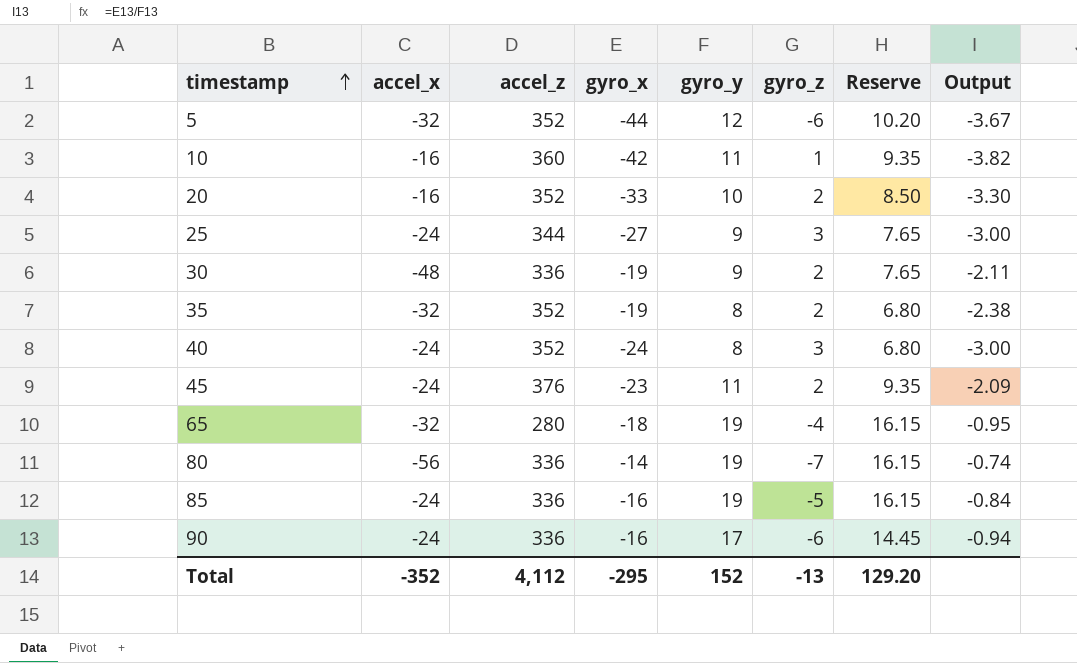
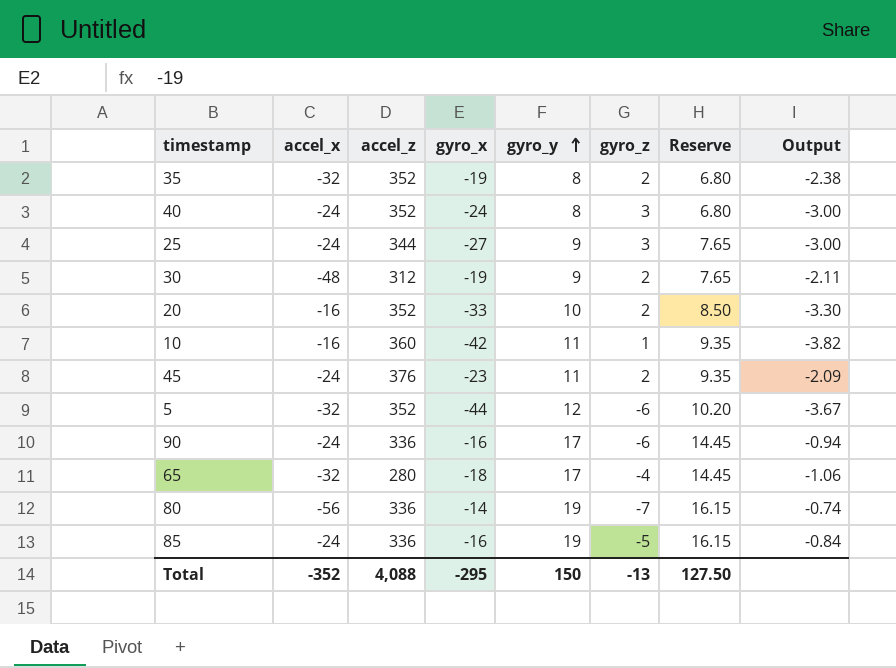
row order: timestamp ascending -> gyro_y ascending
30 | accel_z: 336 -> 312
65 | gyro_y: 19 -> 17
65 | Reserve: 16.15 -> 14.45
65 | Output: -0.95 -> -1.06
Total | accel_z: 4,112 -> 4,088
Total | gyro_y: 152 -> 150
Total | Reserve: 129.20 -> 127.50

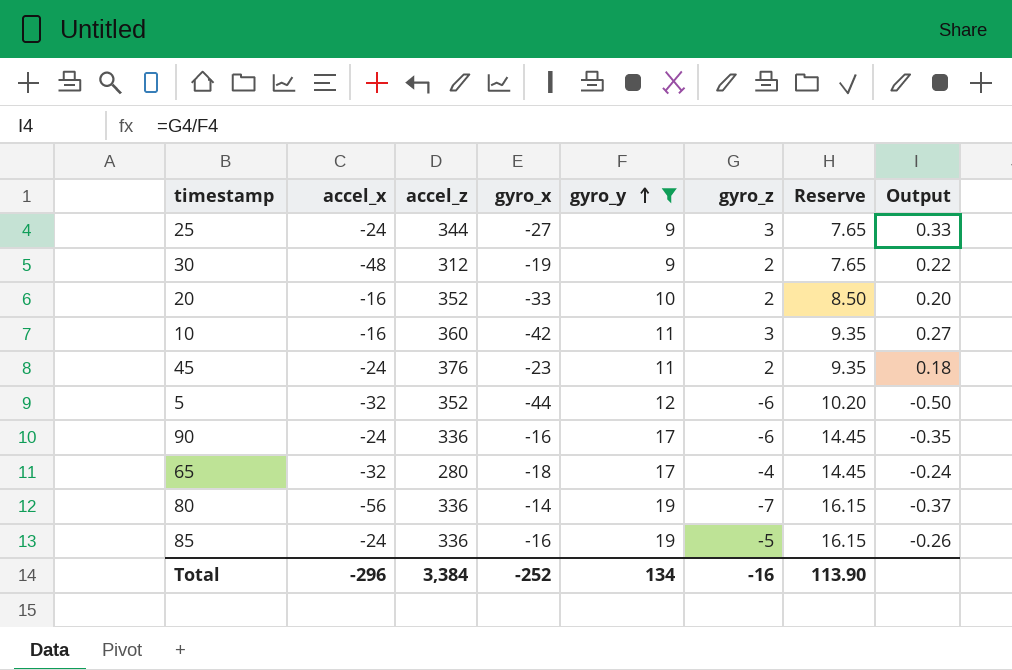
filter: none -> gyro_y != 8
column Output | formula: [gyro_x] / [gyro_y] -> [gyro_z] / [gyro_y]
10 | gyro_z: 1 -> 3
Total | accel_x: -352 -> -296
Total | accel_z: 4,088 -> 3,384
Total | gyro_x: -295 -> -252
Total | gyro_y: 150 -> 134
Total | gyro_z: -13 -> -16
Total | Reserve: 127.50 -> 113.90

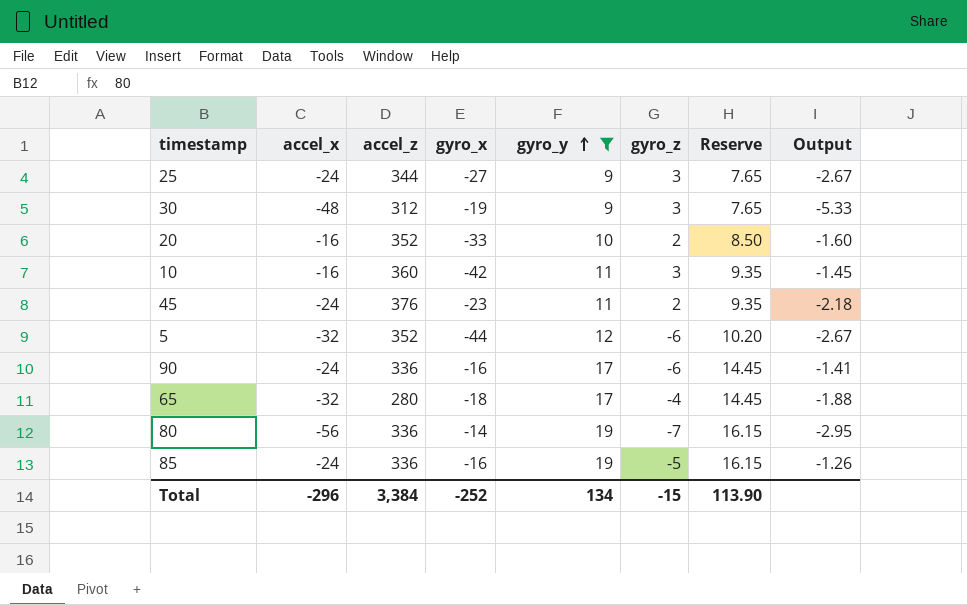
column Output | formula: [gyro_z] / [gyro_y] -> [accel_x] / [gyro_y]
30 | gyro_z: 2 -> 3
Total | gyro_z: -16 -> -15

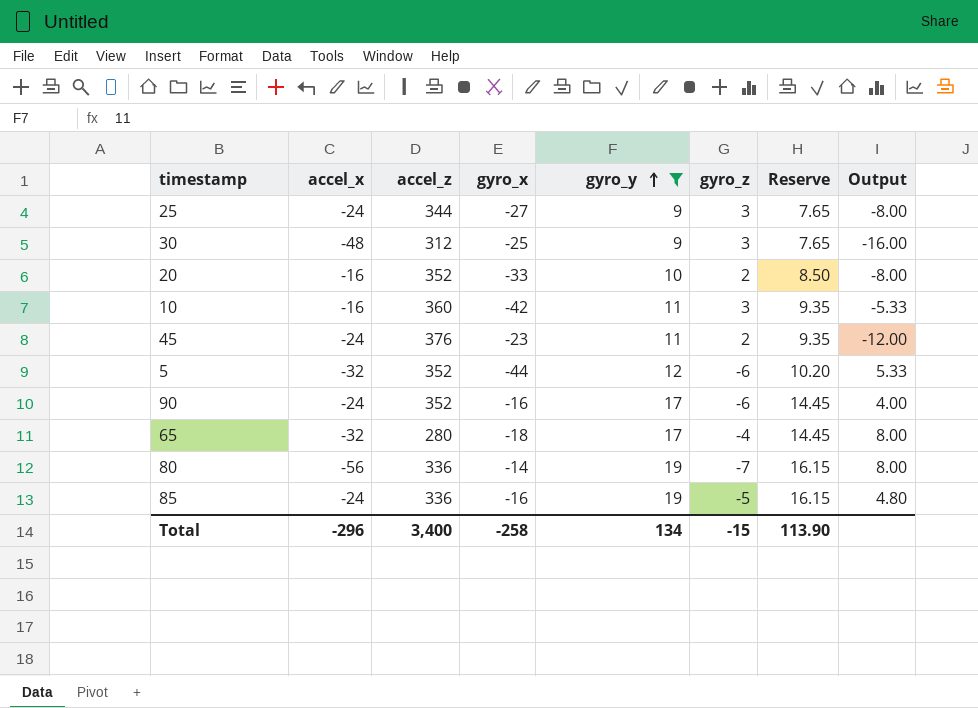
column Output | formula: [accel_x] / [gyro_y] -> [accel_x] / [gyro_z]
30 | gyro_x: -19 -> -25
90 | accel_z: 336 -> 352
Total | accel_z: 3,384 -> 3,400
Total | gyro_x: -252 -> -258

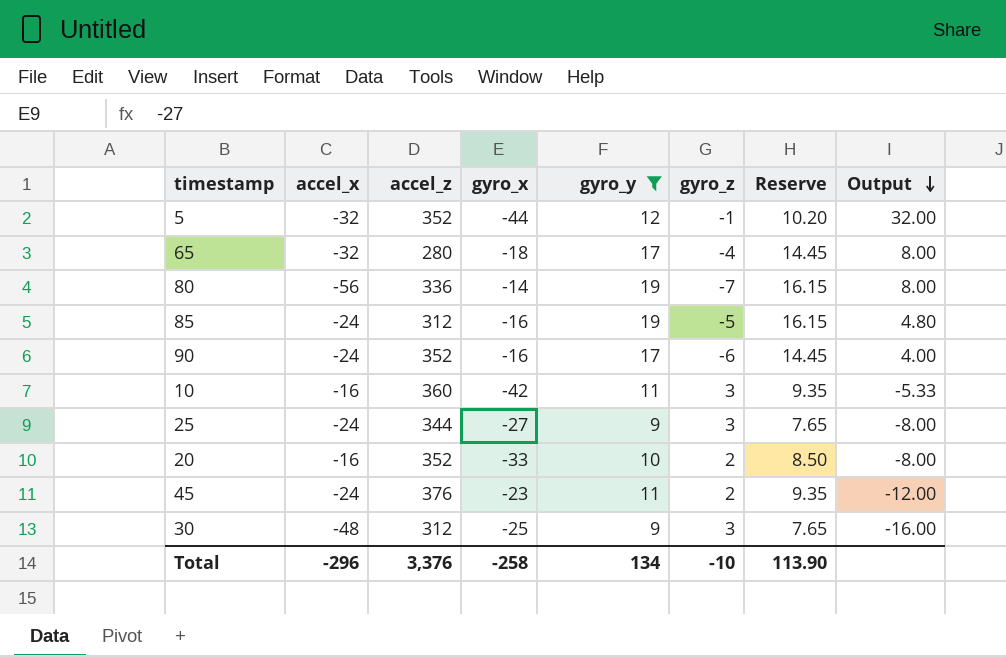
row order: gyro_y ascending -> Output descending
5 | gyro_z: -6 -> -1
5 | Output: 5.33 -> 32.00
85 | accel_z: 336 -> 312
Total | accel_z: 3,400 -> 3,376
Total | gyro_z: -15 -> -10

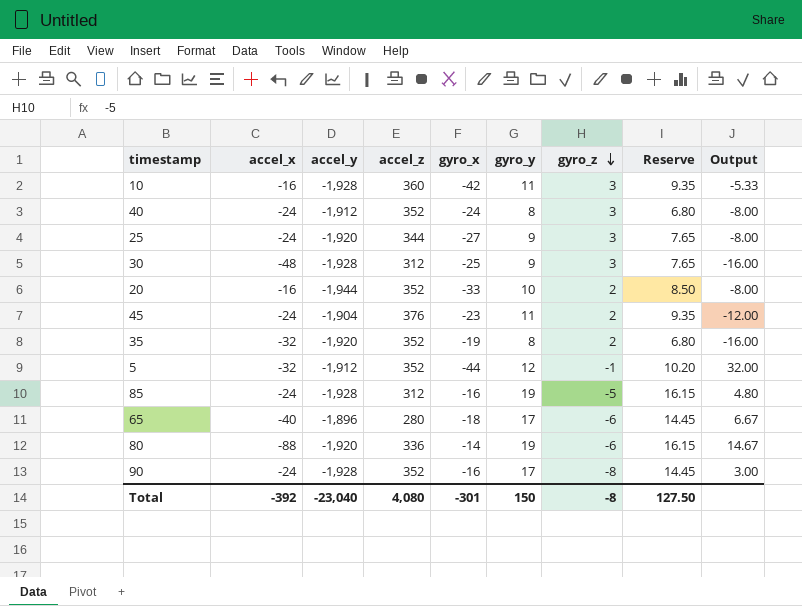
filter: gyro_y != 8 -> none
row order: Output descending -> gyro_z descending
column accel_y | position: none -> 3
65 | accel_x: -32 -> -40
65 | gyro_z: -4 -> -6
65 | Output: 8.00 -> 6.67
80 | accel_x: -56 -> -88
80 | gyro_z: -7 -> -6
80 | Output: 8.00 -> 14.67
90 | gyro_z: -6 -> -8
90 | Output: 4.00 -> 3.00
Total | accel_x: -296 -> -392
Total | accel_z: 3,376 -> 4,080
Total | gyro_x: -258 -> -301
Total | gyro_y: 134 -> 150
Total | gyro_z: -10 -> -8
Total | Reserve: 113.90 -> 127.50

